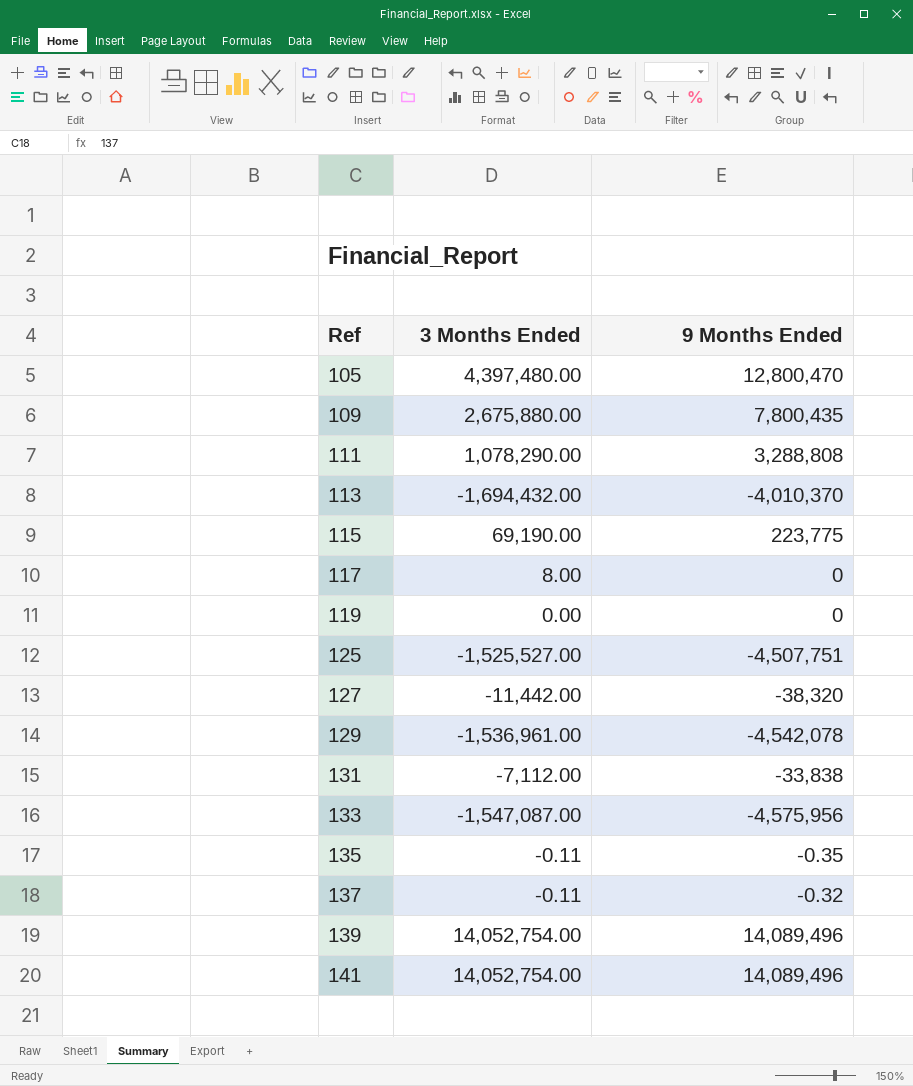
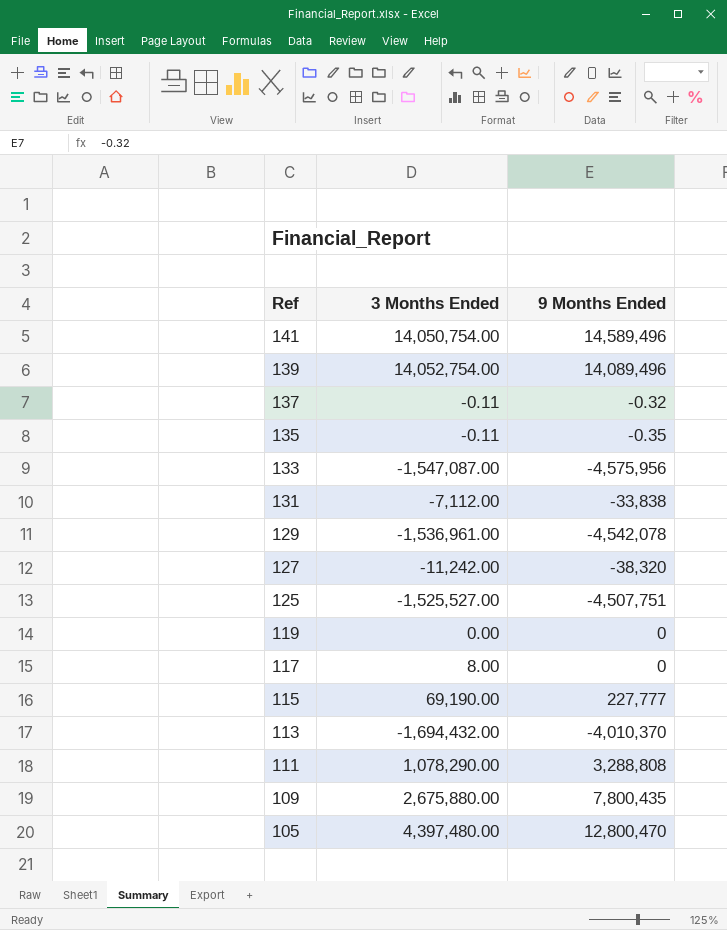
row order: Ref ascending -> Ref descending
141 | 3 Months Ended: 14,052,754.00 -> 14,050,754.00
141 | 9 Months Ended: 14,089,496 -> 14,589,496
127 | 3 Months Ended: -11,442.00 -> -11,242.00
115 | 9 Months Ended: 223,775 -> 227,777

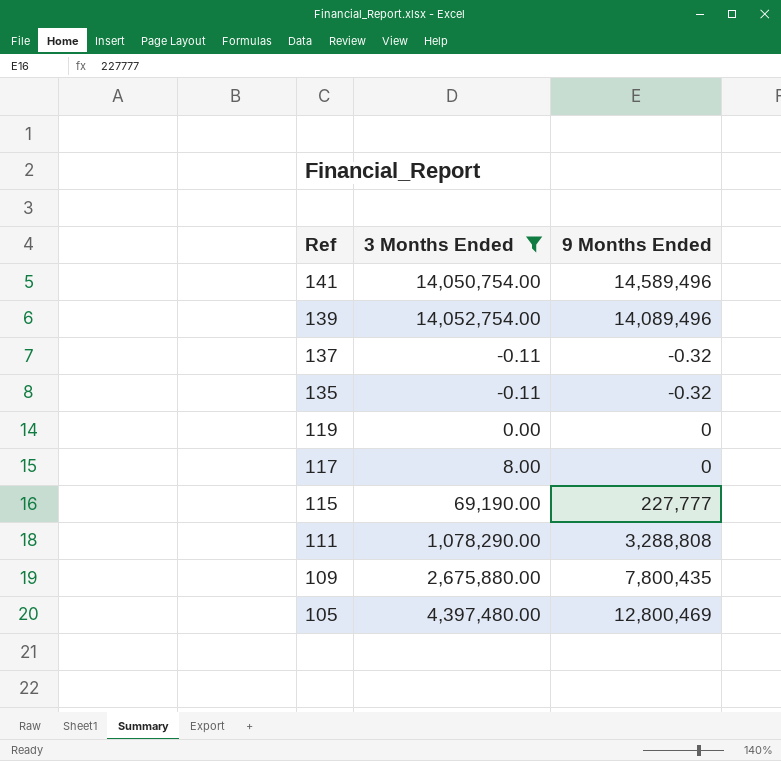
filter: none -> 3 Months Ended >= -0.11
135 | 9 Months Ended: -0.35 -> -0.32
105 | 9 Months Ended: 12,800,470 -> 12,800,469

